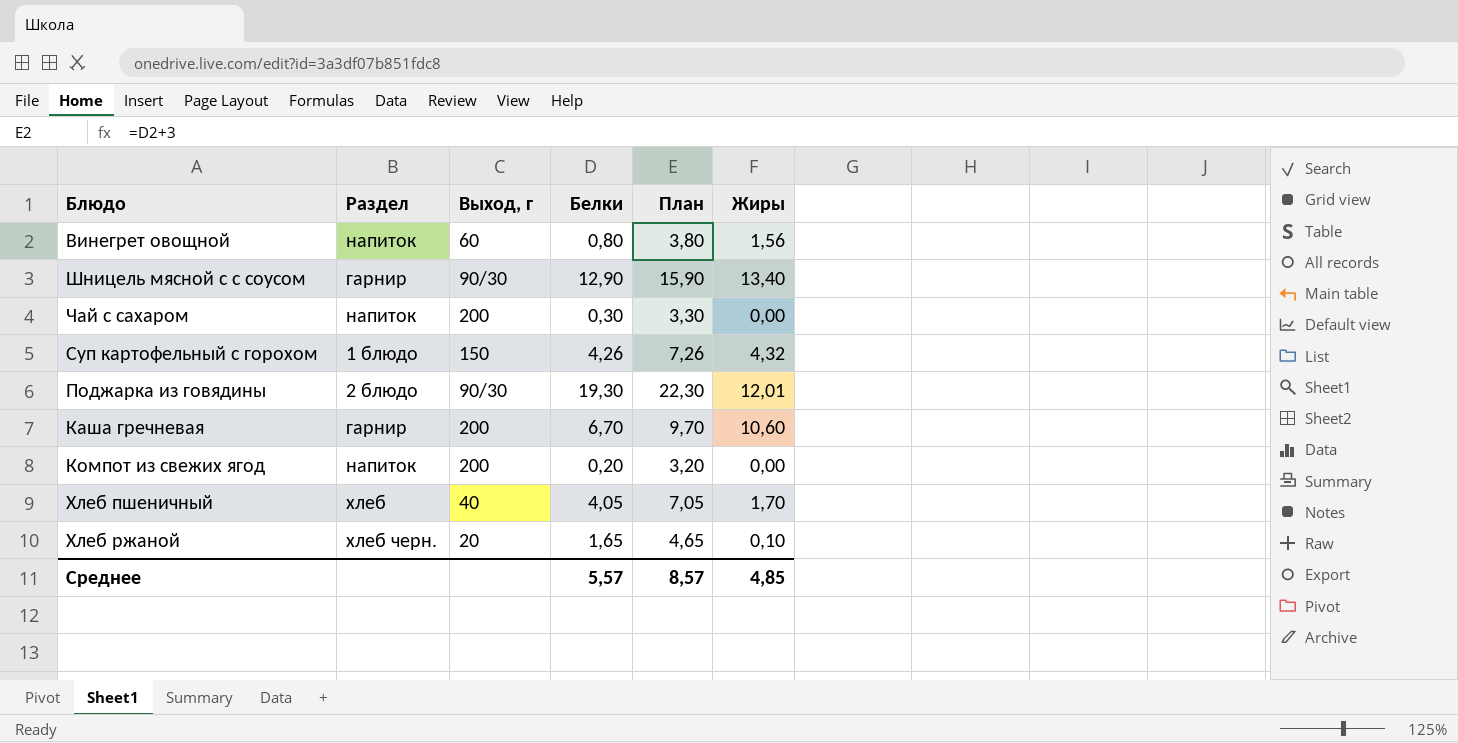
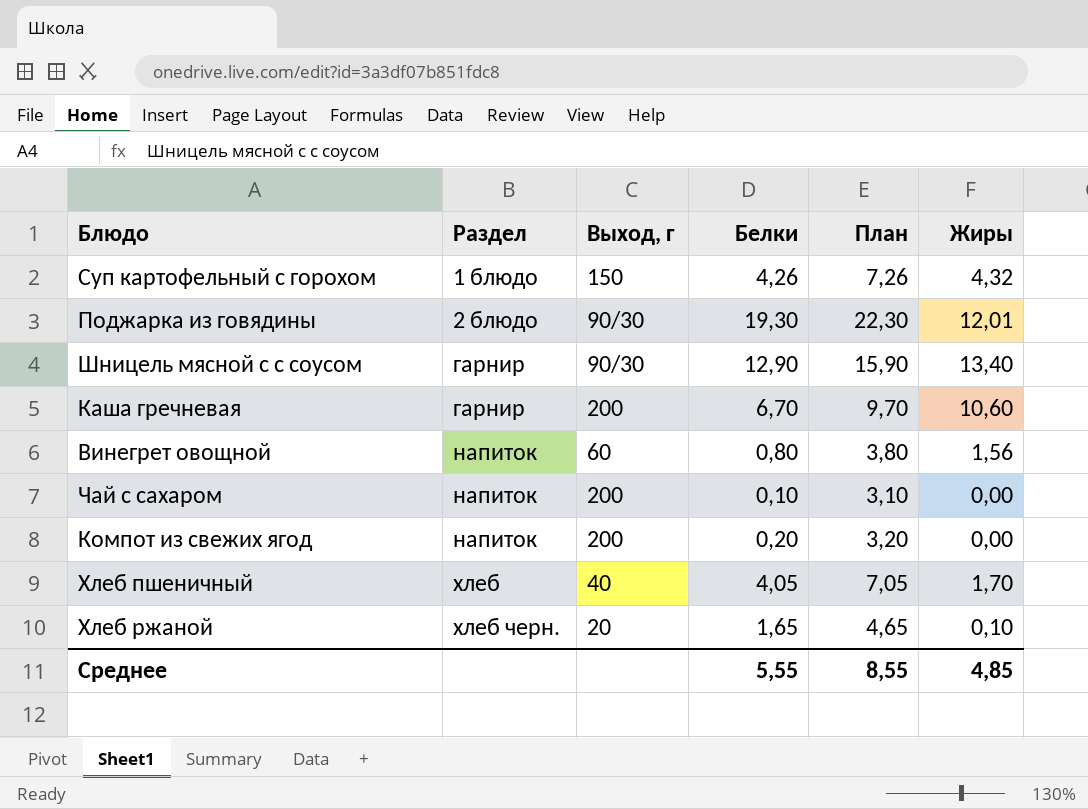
row order: none -> Раздел ascending
Чай с сахаром | Белки: 0,30 -> 0,10
Чай с сахаром | План: 3,30 -> 3,10
Среднее | Белки: 5,57 -> 5,55
Среднее | План: 8,57 -> 8,55

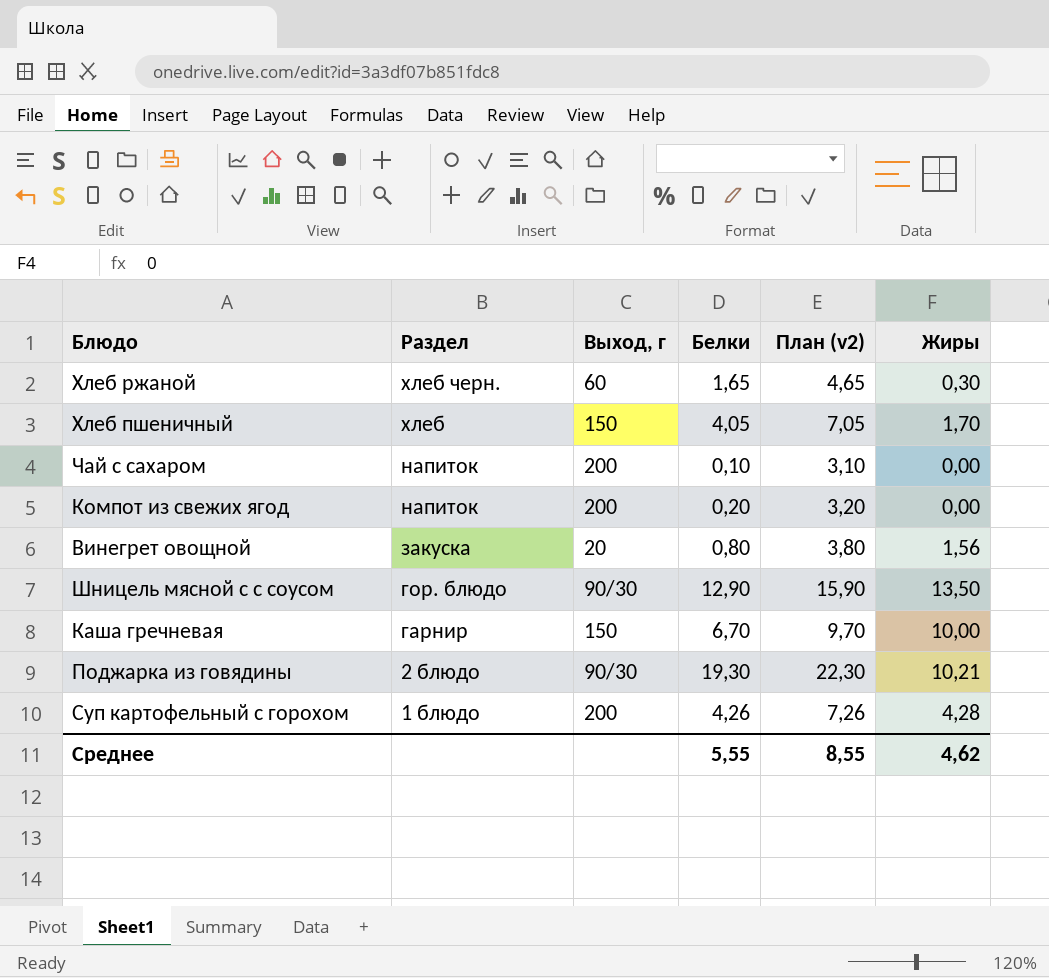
row order: Раздел ascending -> Раздел descending
column name: План -> План (v2)
Хлеб ржаной | Выход, г: 20 -> 60
Хлеб ржаной | Жиры: 0,10 -> 0,30
Хлеб пшеничный | Выход, г: 40 -> 150
Винегрет овощной | Раздел: напиток -> закуска
Винегрет овощной | Выход, г: 60 -> 20
Шницель мясной с с соусом | Раздел: гарнир -> гор. блюдо
Шницель мясной с с соусом | Жиры: 13,40 -> 13,50
Каша гречневая | Выход, г: 200 -> 150
Каша гречневая | Жиры: 10,60 -> 10,00
Поджарка из говядины | Жиры: 12,01 -> 10,21
Суп картофельный с горохом | Выход, г: 150 -> 200
Суп картофельный с горохом | Жиры: 4,32 -> 4,28
Среднее | Жиры: 4,85 -> 4,62

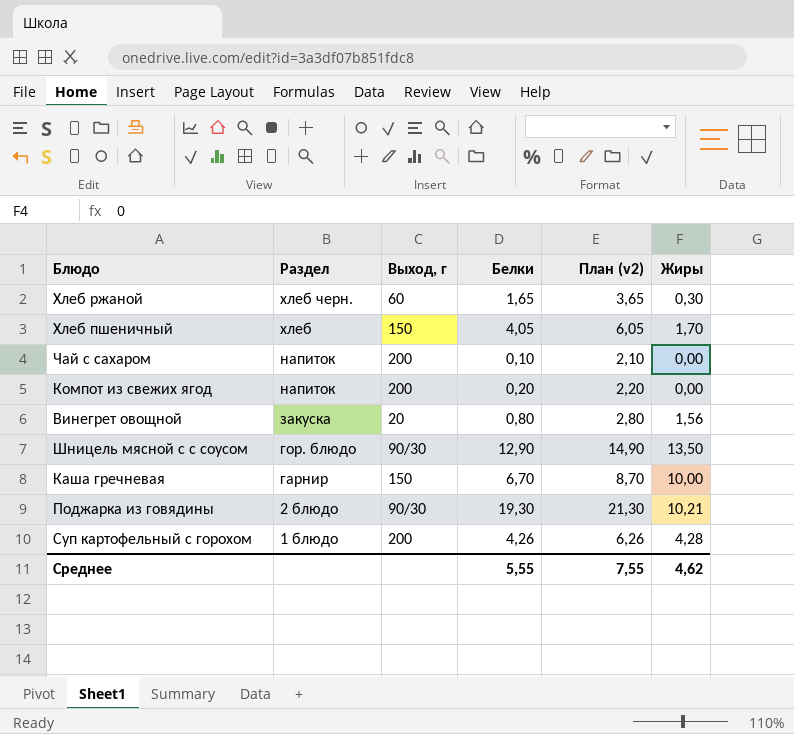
column План (v2) | formula: [Белки] + 3 -> [Белки] + 2
Среднее | План (v2): 8,55 -> 7,55

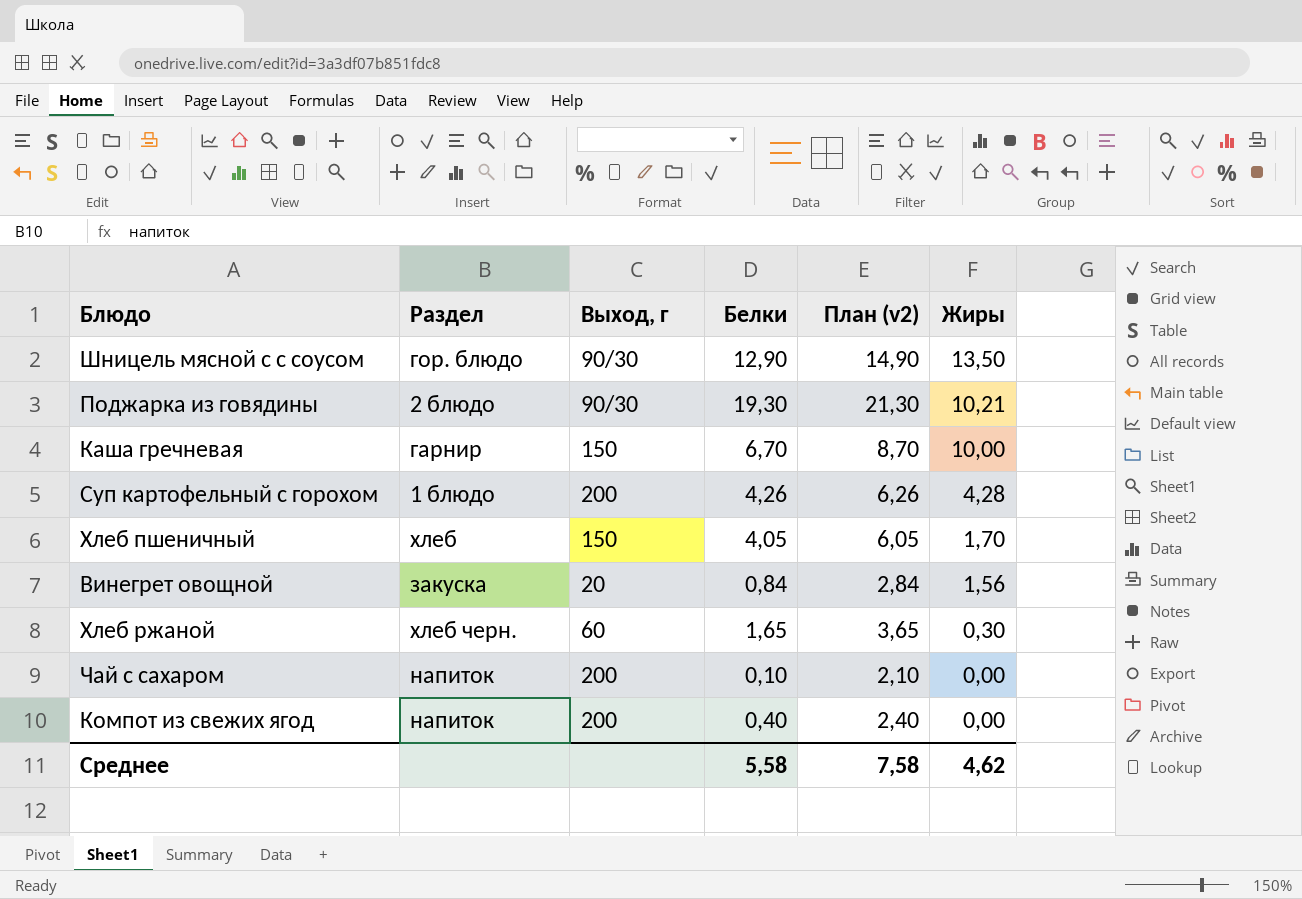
row order: Раздел descending -> Жиры descending
Винегрет овощной | Белки: 0,80 -> 0,84
Винегрет овощной | План (v2): 2,80 -> 2,84
Компот из свежих ягод | Белки: 0,20 -> 0,40
Компот из свежих ягод | План (v2): 2,20 -> 2,40
Среднее | Белки: 5,55 -> 5,58
Среднее | План (v2): 7,55 -> 7,58

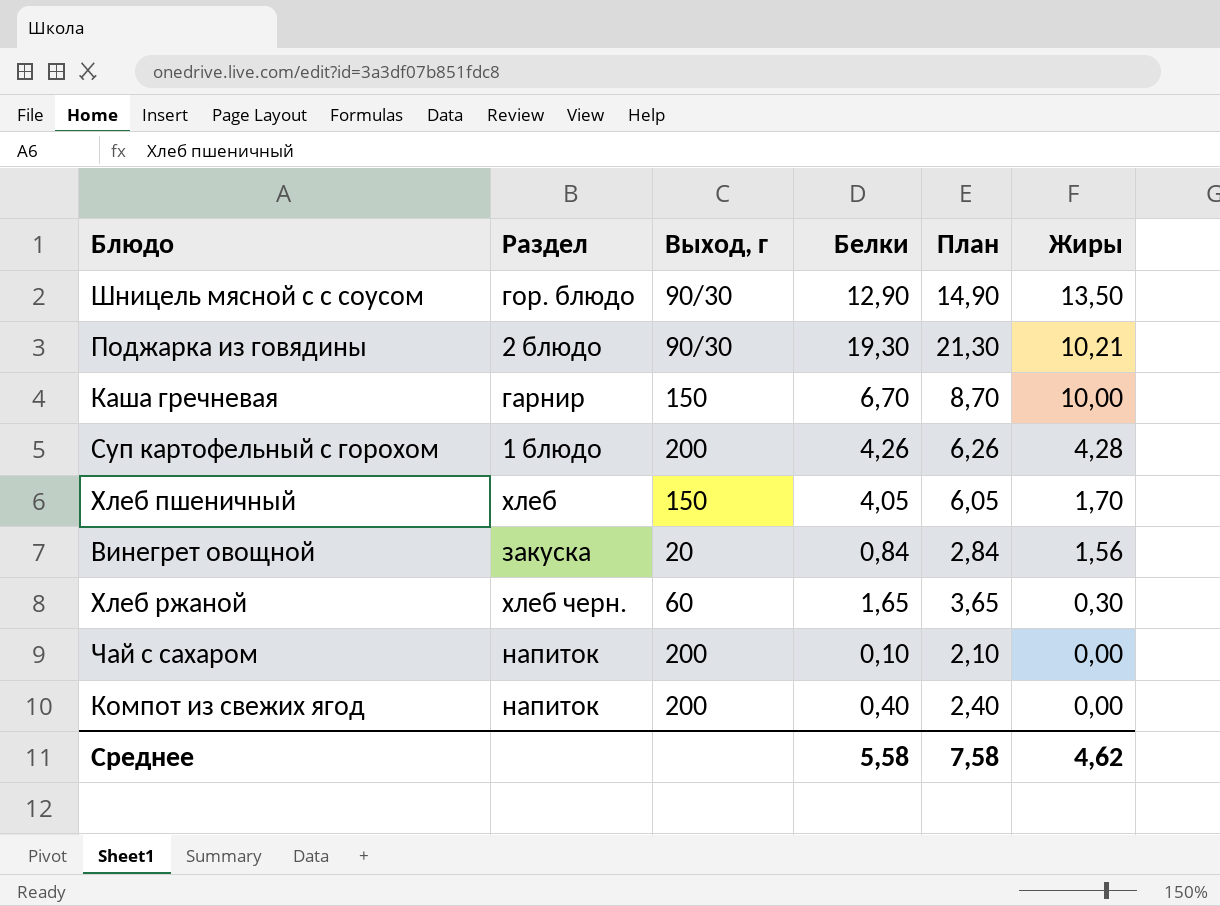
column name: План (v2) -> План

